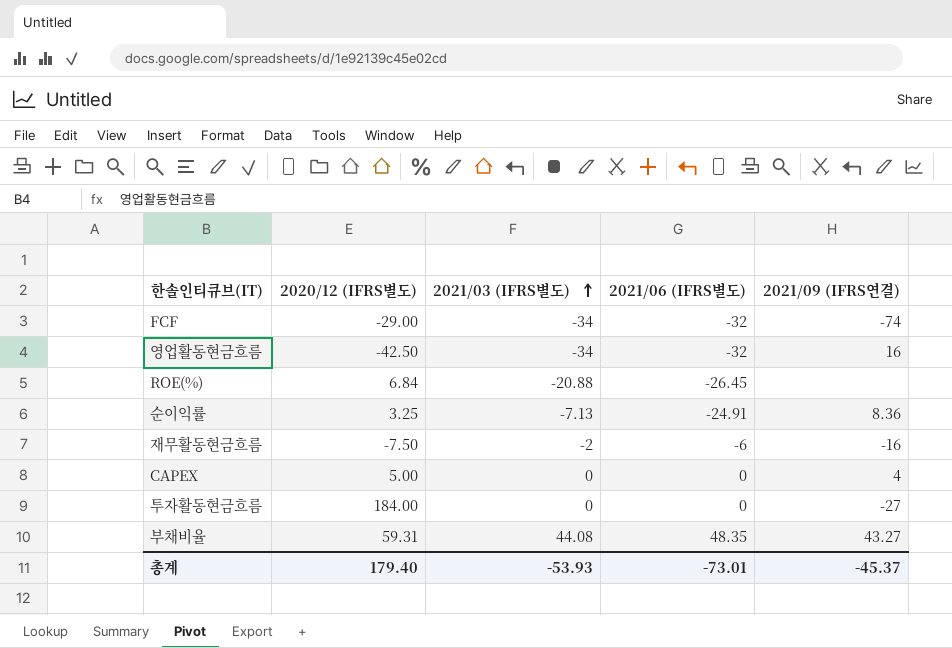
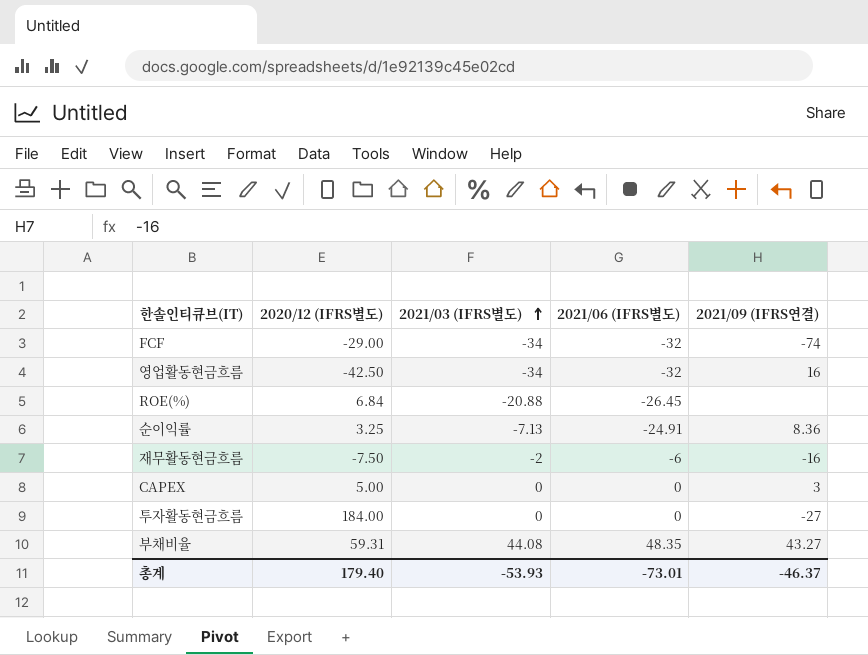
CAPEX | 2021/09 (IFRS연결): 4 -> 3
총계 | 2021/09 (IFRS연결): -45.37 -> -46.37

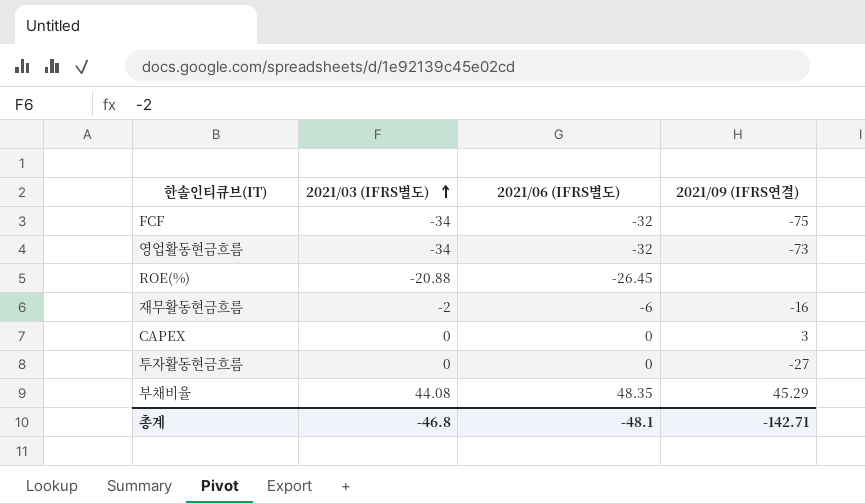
column 2020/12 (IFRS별도) | position: 2 -> none
row 순이익률: 3.25 | -7.13 | -24.91 | 8.36 -> none
FCF | 2021/09 (IFRS연결): -74 -> -75
영업활동현금흐름 | 2021/09 (IFRS연결): 16 -> -73
부채비율 | 2021/09 (IFRS연결): 43.27 -> 45.29
총계 | 2021/03 (IFRS별도): -53.93 -> -46.8
총계 | 2021/06 (IFRS별도): -73.01 -> -48.1
총계 | 2021/09 (IFRS연결): -46.37 -> -142.71

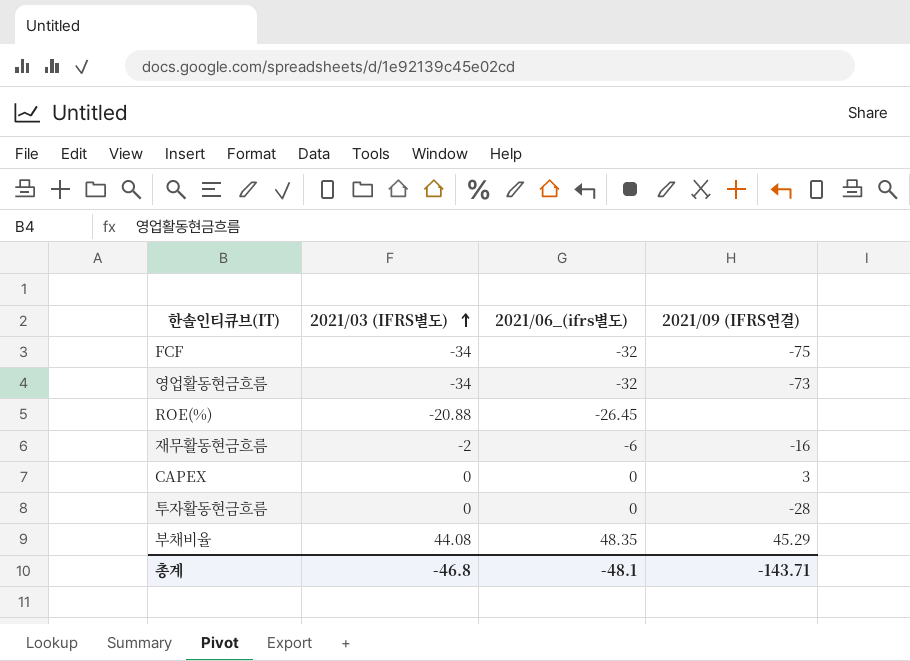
column name: 2021/06 (IFRS별도) -> 2021/06_(ifrs별도)
투자활동현금흐름 | 2021/09 (IFRS연결): -27 -> -28
총계 | 2021/09 (IFRS연결): -142.71 -> -143.71

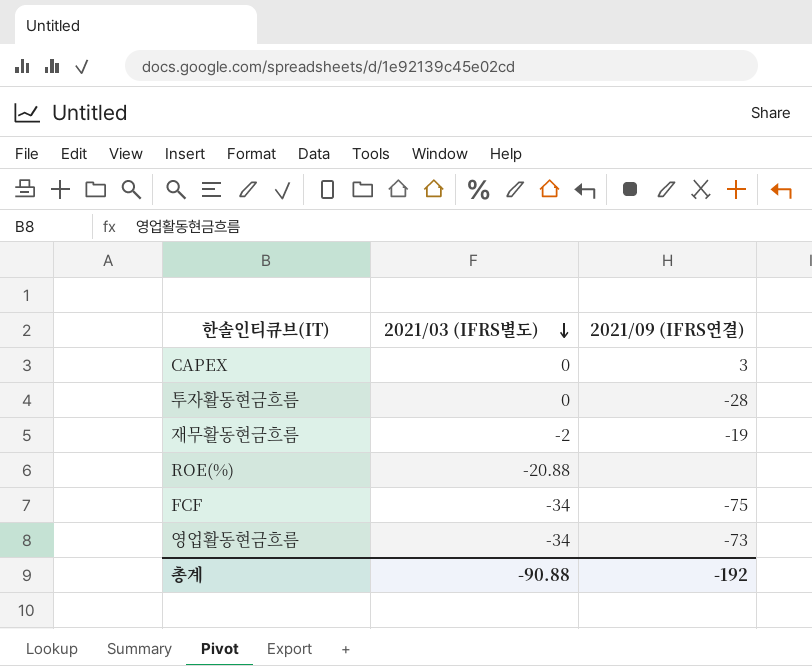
row order: 2021/03 (IFRS별도) ascending -> 2021/03 (IFRS별도) descending
column 2021/06_(ifrs별도) | position: 3 -> none
row 부채비율: 44.08 | 48.35 | 45.29 -> none
재무활동현금흐름 | 2021/09 (IFRS연결): -16 -> -19
총계 | 2021/03 (IFRS별도): -46.8 -> -90.88
총계 | 2021/09 (IFRS연결): -143.71 -> -192

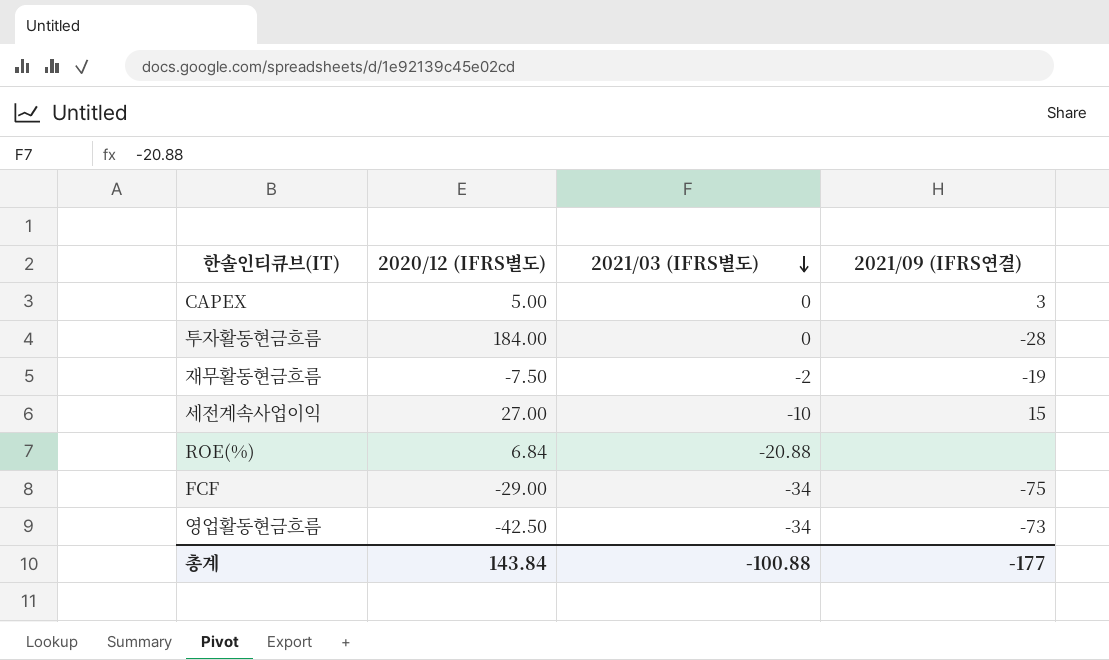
column 2020/12 (IFRS별도) | position: none -> 2
row 세전계속사업이익: none -> 27.00 | -10 | 15
총계 | 2021/03 (IFRS별도): -90.88 -> -100.88
총계 | 2021/09 (IFRS연결): -192 -> -177

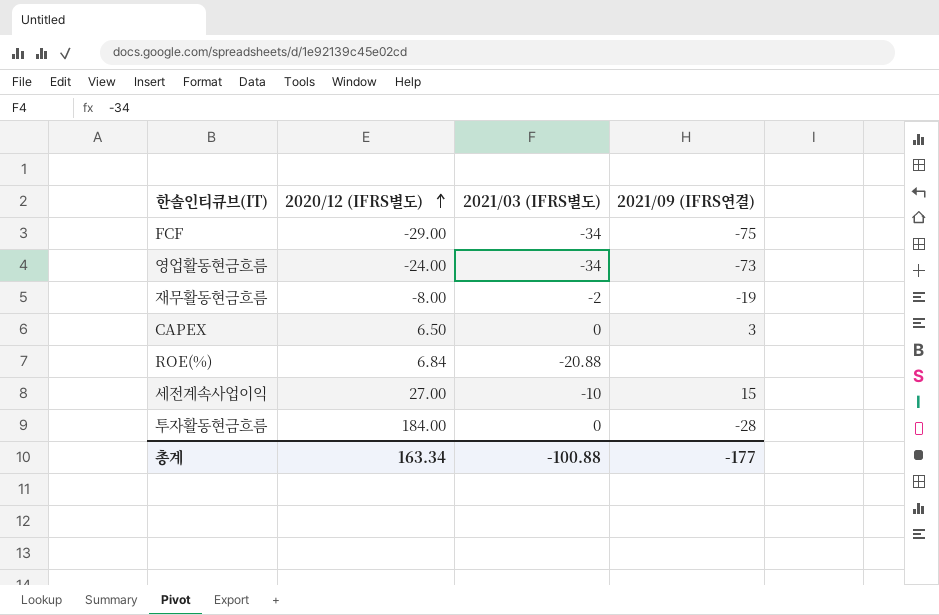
row order: 2021/03 (IFRS별도) descending -> 2020/12 (IFRS별도) ascending
영업활동현금흐름 | 2020/12 (IFRS별도): -42.50 -> -24.00
재무활동현금흐름 | 2020/12 (IFRS별도): -7.50 -> -8.00
CAPEX | 2020/12 (IFRS별도): 5.00 -> 6.50
총계 | 2020/12 (IFRS별도): 143.84 -> 163.34

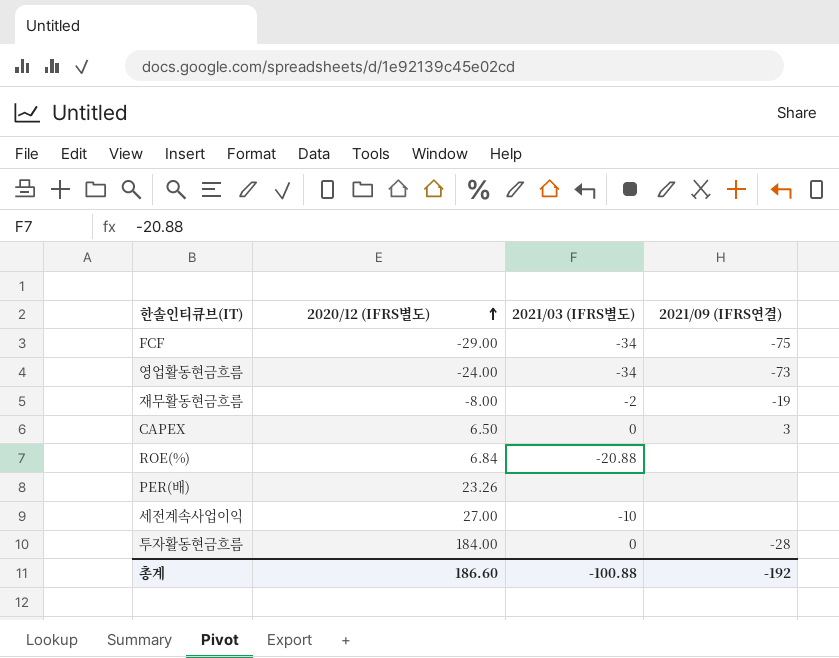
row PER(배): none -> 23.26 | none | none
세전계속사업이익 | 2021/09 (IFRS연결): 15 -> none
총계 | 2020/12 (IFRS별도): 163.34 -> 186.60
총계 | 2021/09 (IFRS연결): -177 -> -192

